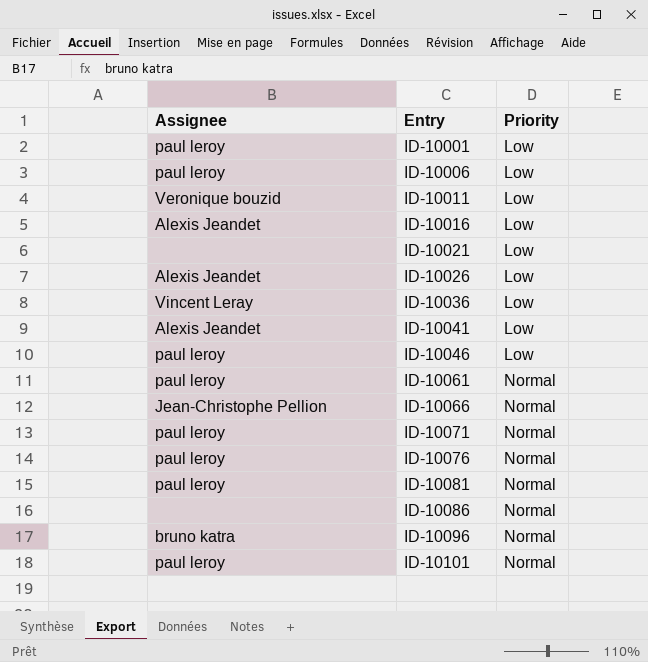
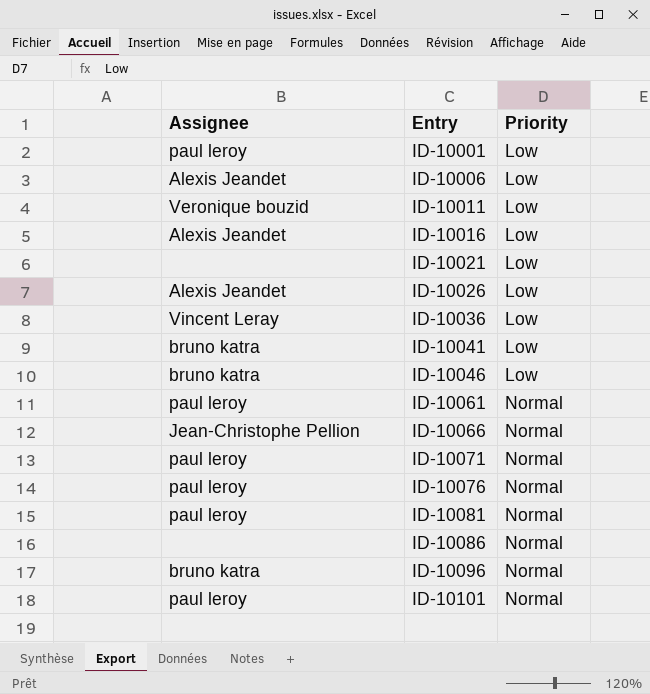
ID-10006 | Assignee: paul leroy -> Alexis Jeandet
ID-10041 | Assignee: Alexis Jeandet -> bruno katra
ID-10046 | Assignee: paul leroy -> bruno katra

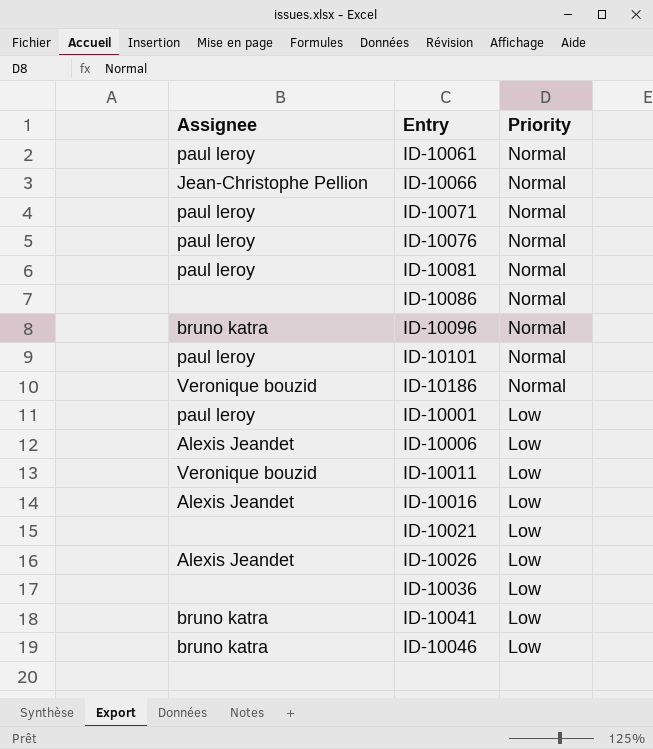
row order: Entry ascending -> Priority descending
row ID-10186: none -> Veronique bouzid | Normal
ID-10036 | Assignee: Vincent Leray -> none

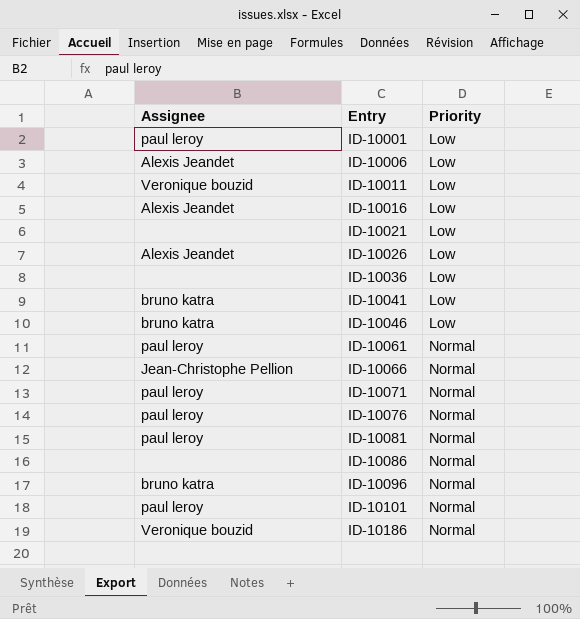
row order: Priority descending -> Entry ascending

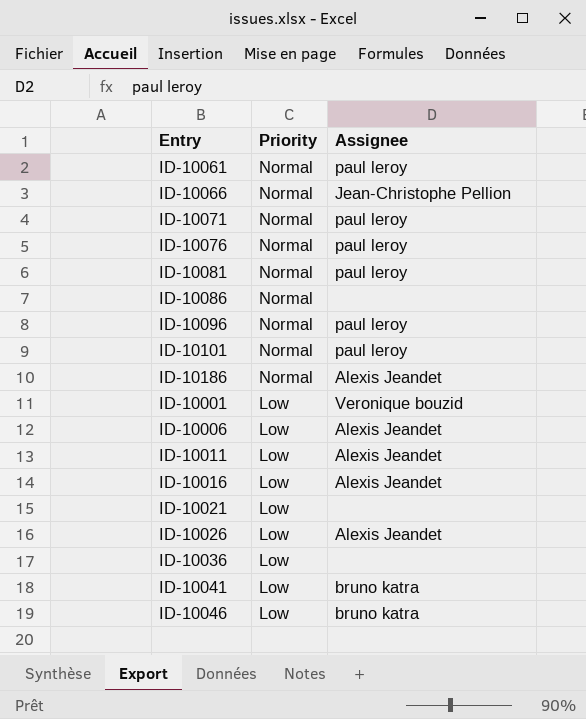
row order: Entry ascending -> Priority descending
column Assignee | position: 1 -> 3
ID-10096 | Assignee: bruno katra -> paul leroy
ID-10186 | Assignee: Veronique bouzid -> Alexis Jeandet
ID-10001 | Assignee: paul leroy -> Veronique bouzid
ID-10011 | Assignee: Veronique bouzid -> Alexis Jeandet

